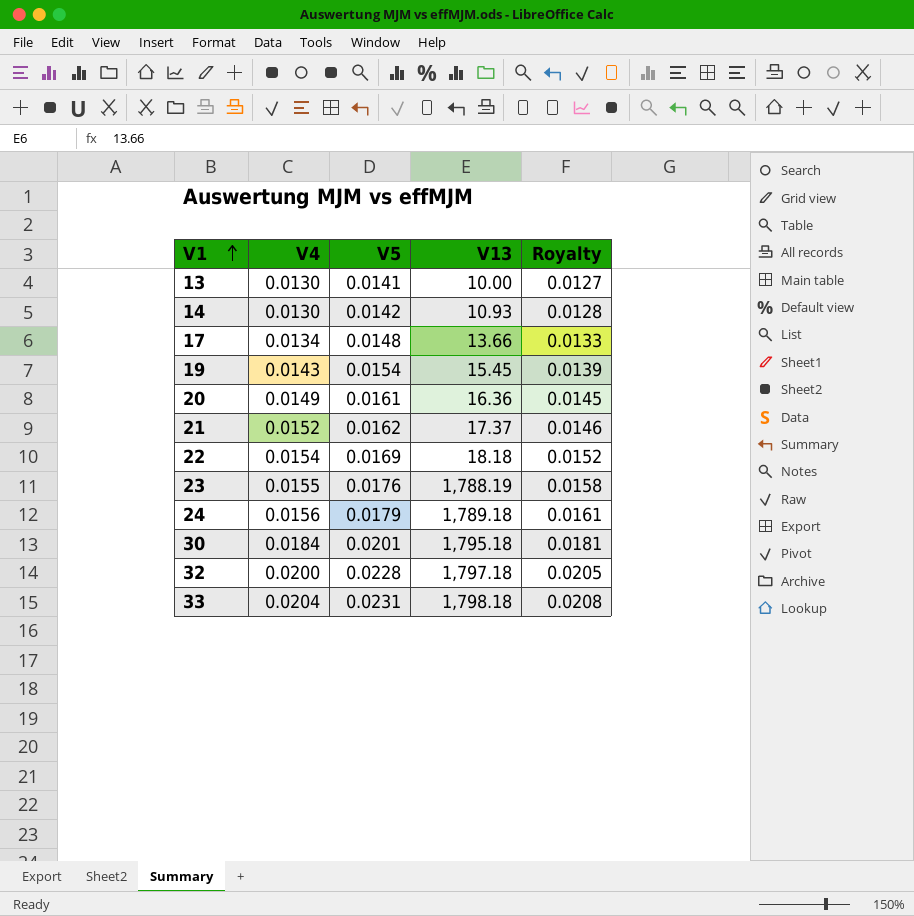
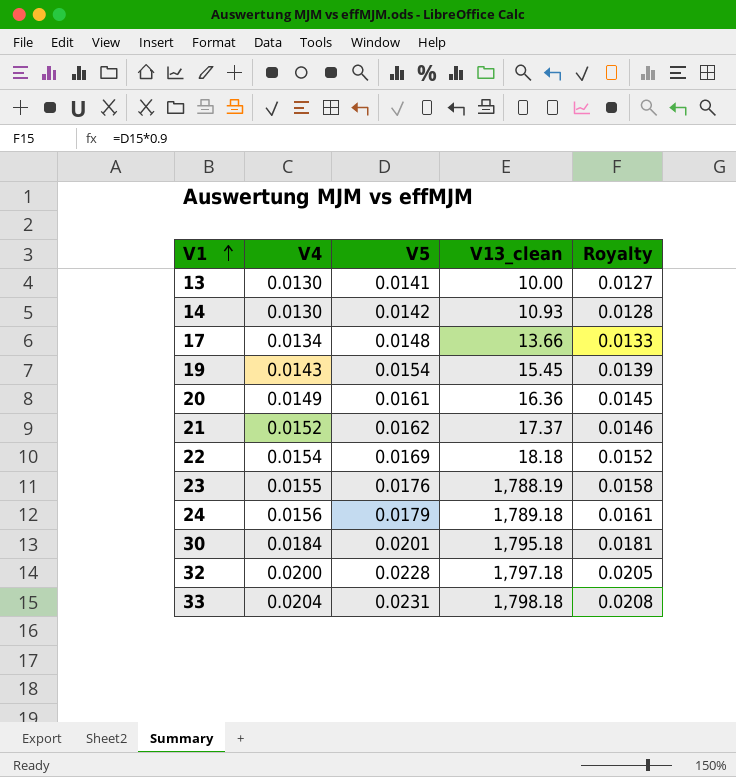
column name: V13 -> V13_clean

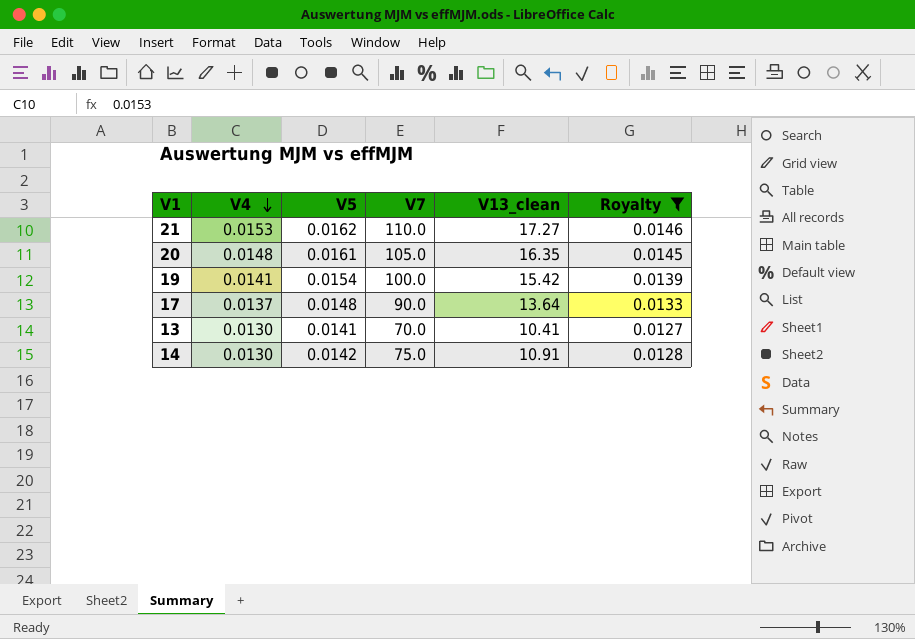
filter: none -> Royalty <= 0.0146
row order: V1 ascending -> V4 descending
column V7 | position: none -> 4
21 | V4: 0.0152 -> 0.0153
21 | V13_clean: 17.37 -> 17.27
20 | V4: 0.0149 -> 0.0148
20 | V13_clean: 16.36 -> 16.35
19 | V4: 0.0143 -> 0.0141
19 | V13_clean: 15.45 -> 15.42
17 | V4: 0.0134 -> 0.0137
17 | V13_clean: 13.66 -> 13.64
13 | V13_clean: 10.00 -> 10.41
14 | V13_clean: 10.93 -> 10.91

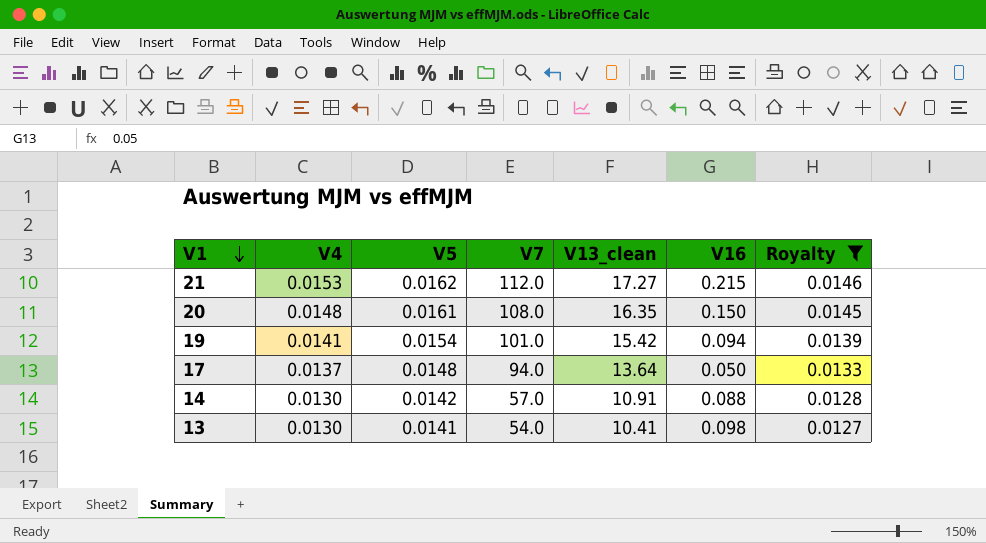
row order: V4 descending -> V1 descending
column V16 | position: none -> 6
21 | V7: 110.0 -> 112.0
20 | V7: 105.0 -> 108.0
19 | V7: 100.0 -> 101.0
17 | V7: 90.0 -> 94.0
14 | V7: 75.0 -> 57.0
13 | V7: 70.0 -> 54.0

